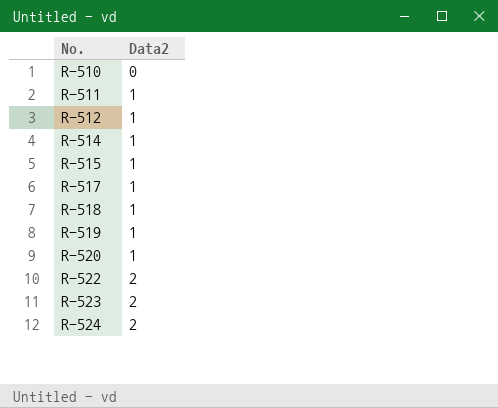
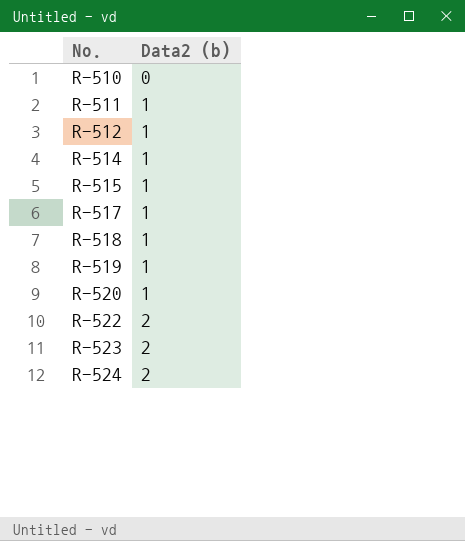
column name: Data2 -> Data2 (b)

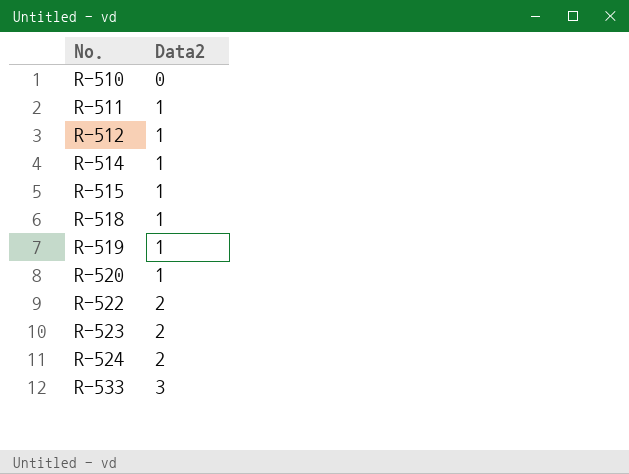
column name: Data2 (b) -> Data2
row R-517: 1 -> none
row R-533: none -> 3

